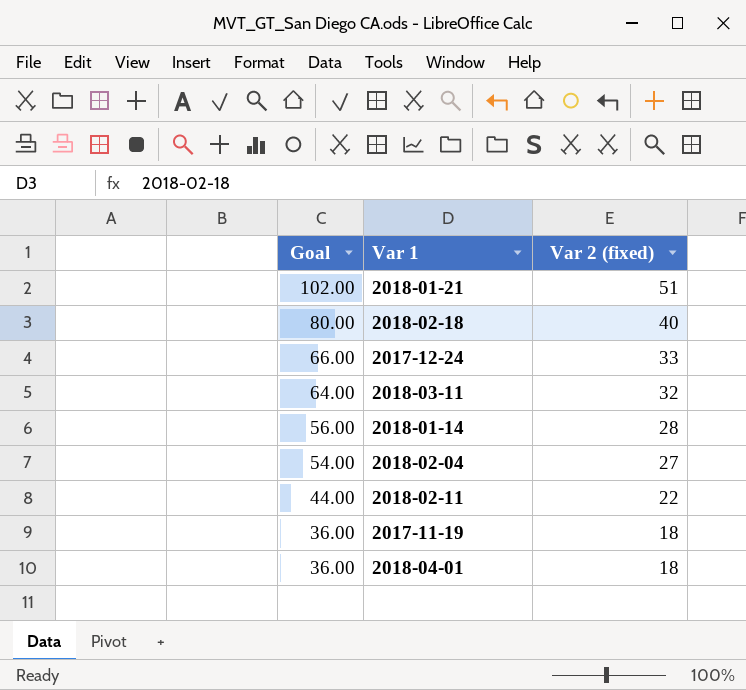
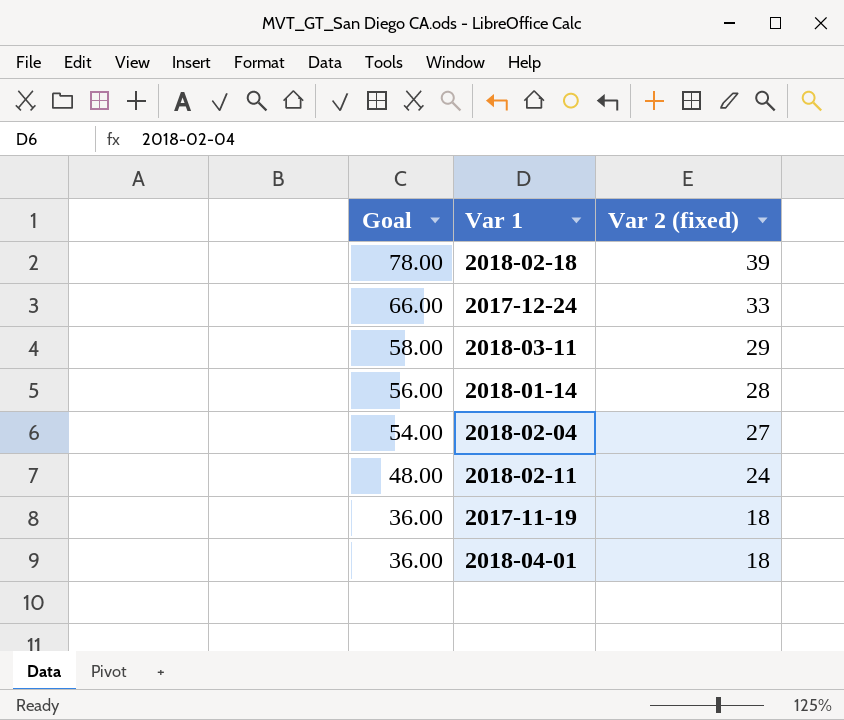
row 2018-01-21: 102.00 | 51 -> none
2018-02-18 | Goal: 80.00 -> 78.00
2018-02-18 | Var 2 (fixed): 40 -> 39
2018-03-11 | Goal: 64.00 -> 58.00
2018-03-11 | Var 2 (fixed): 32 -> 29
2018-02-11 | Goal: 44.00 -> 48.00
2018-02-11 | Var 2 (fixed): 22 -> 24

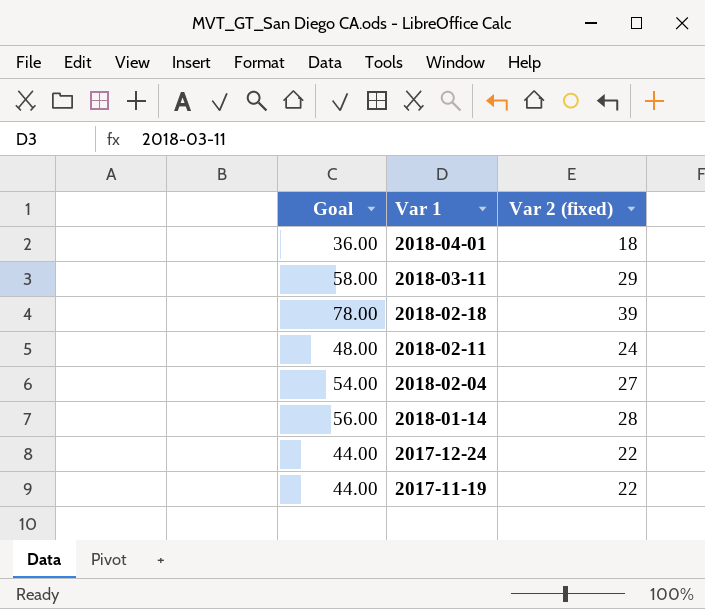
row order: Goal descending -> Var 1 descending
2017-12-24 | Goal: 66.00 -> 44.00
2017-12-24 | Var 2 (fixed): 33 -> 22
2017-11-19 | Goal: 36.00 -> 44.00
2017-11-19 | Var 2 (fixed): 18 -> 22

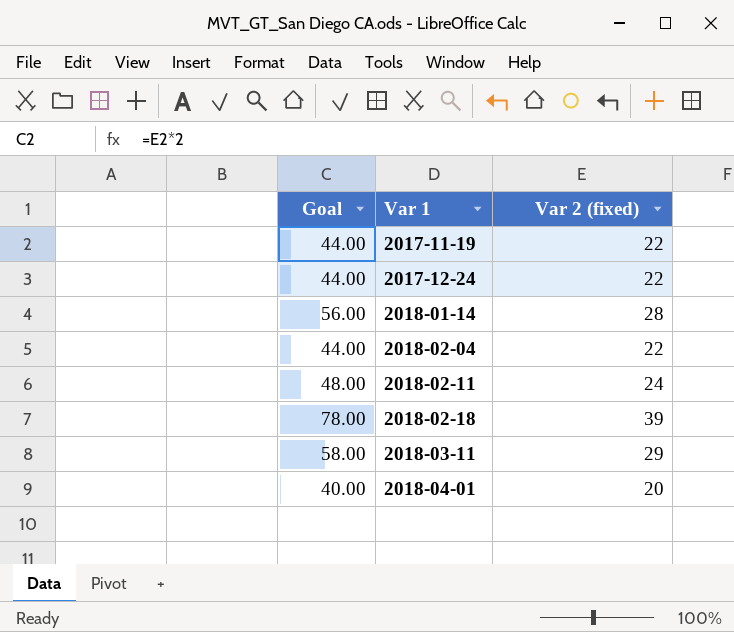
row order: Var 1 descending -> Var 1 ascending
2018-02-04 | Goal: 54.00 -> 44.00
2018-02-04 | Var 2 (fixed): 27 -> 22
2018-04-01 | Goal: 36.00 -> 40.00
2018-04-01 | Var 2 (fixed): 18 -> 20

